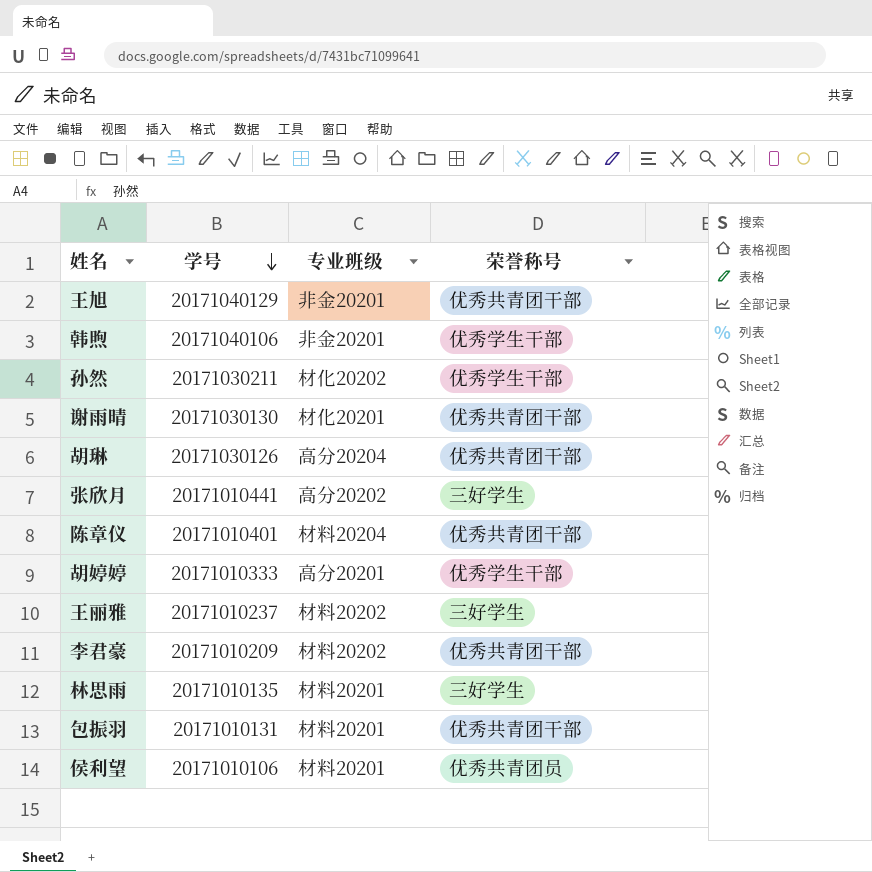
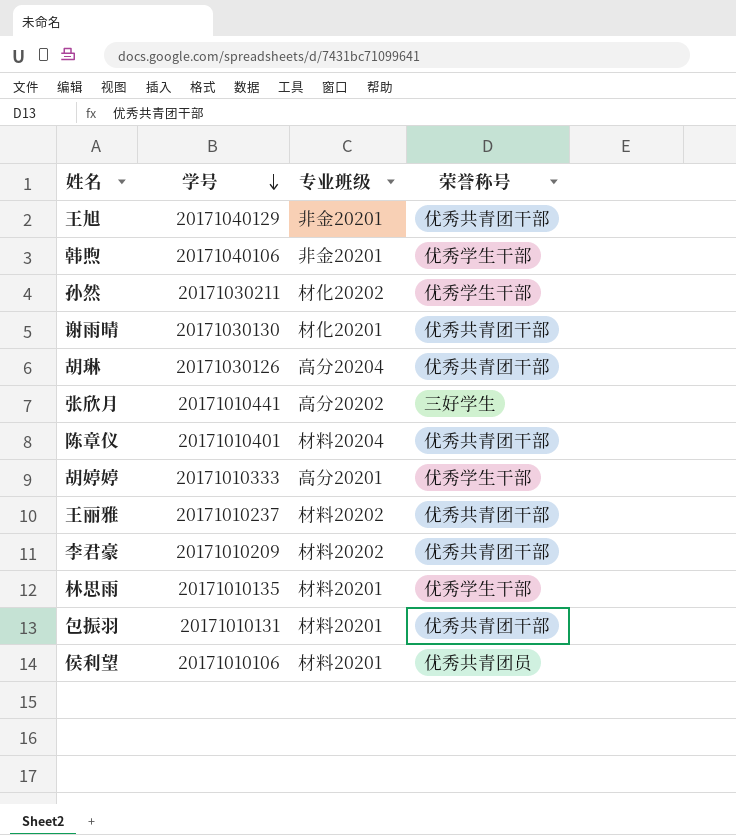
王丽雅 | 荣誉称号: 三好学生 -> 优秀共青团干部
林思雨 | 荣誉称号: 三好学生 -> 优秀学生干部

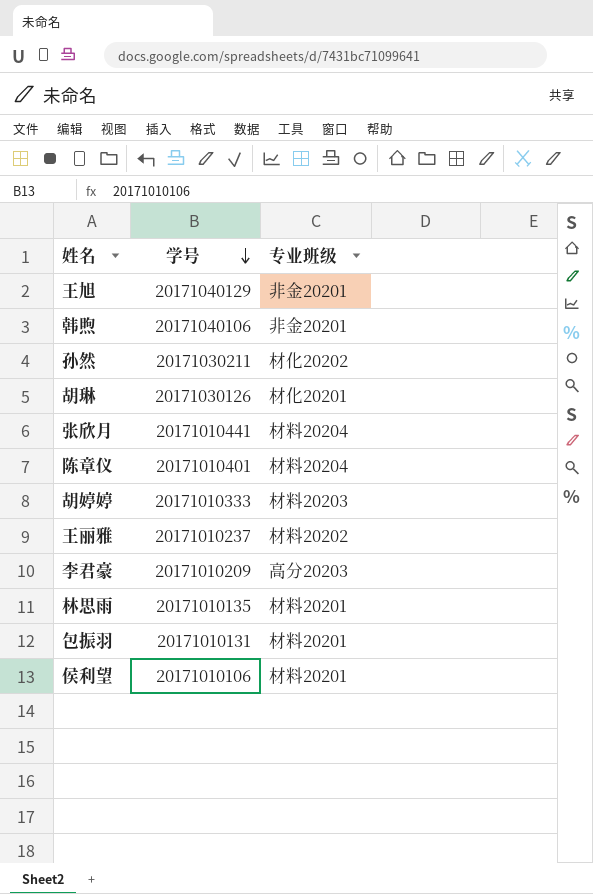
column 荣誉称号 | position: 4 -> none
row 谢雨晴: 20171030130 | 材化20201 | 优秀共青团干部 -> none
胡琳 | 专业班级: 高分20204 -> 材化20201
张欣月 | 专业班级: 高分20202 -> 材料20204
胡婷婷 | 专业班级: 高分20201 -> 材料20203
李君豪 | 专业班级: 材料20202 -> 高分20203

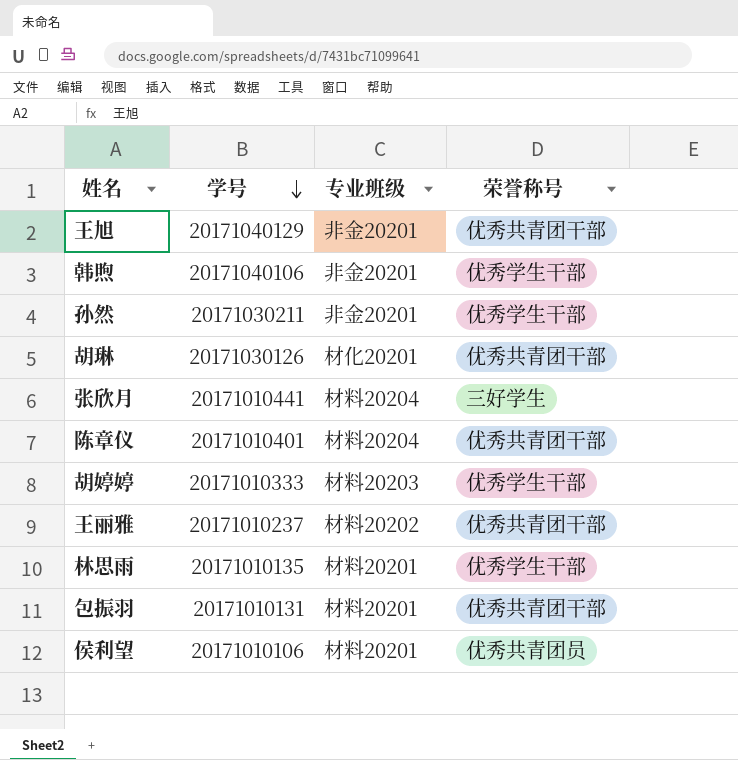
column 荣誉称号 | position: none -> 4
row 李君豪: 20171010209 | 高分20203 -> none
孙然 | 专业班级: 材化20202 -> 非金20201

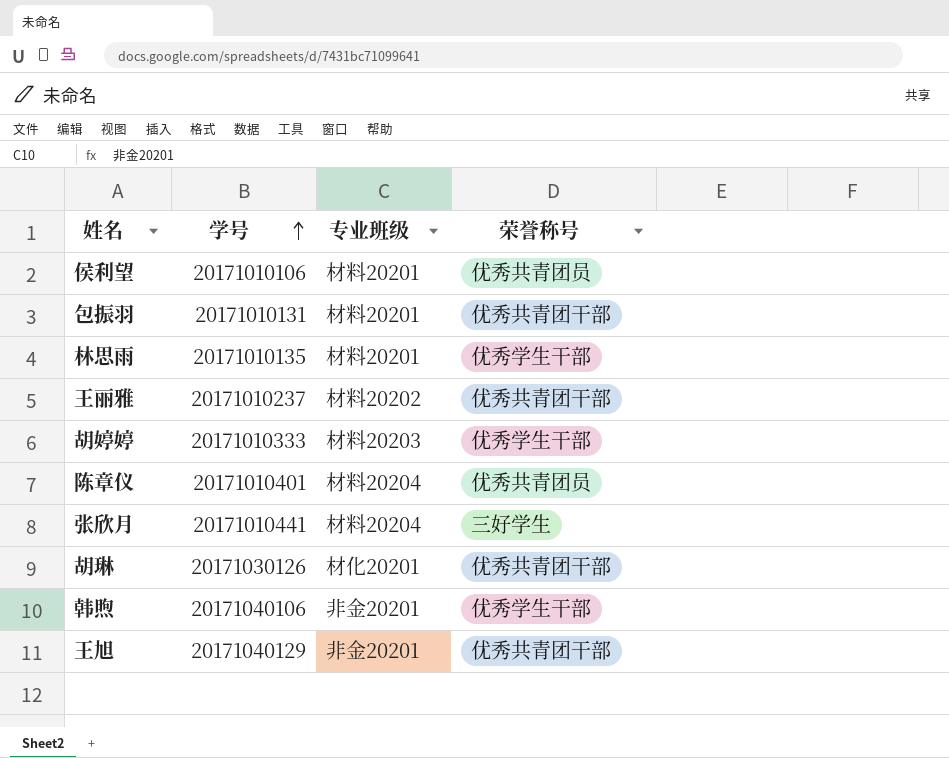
row order: 学号 descending -> 学号 ascending
row 孙然: 20171030211 | 非金20201 | 优秀学生干部 -> none
陈章仪 | 荣誉称号: 优秀共青团干部 -> 优秀共青团员

